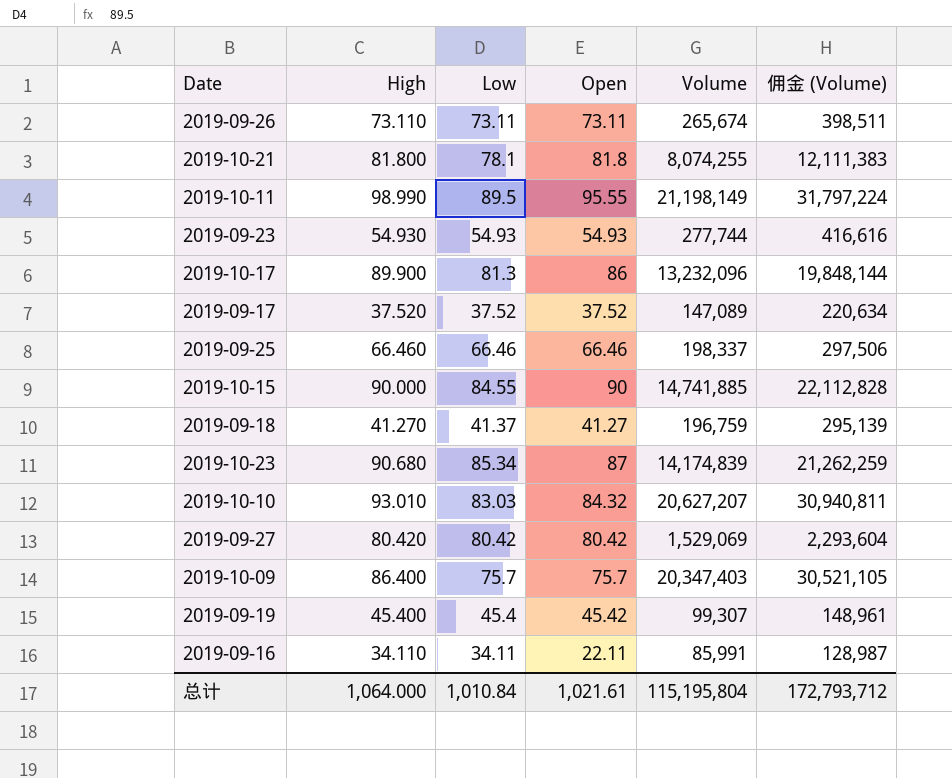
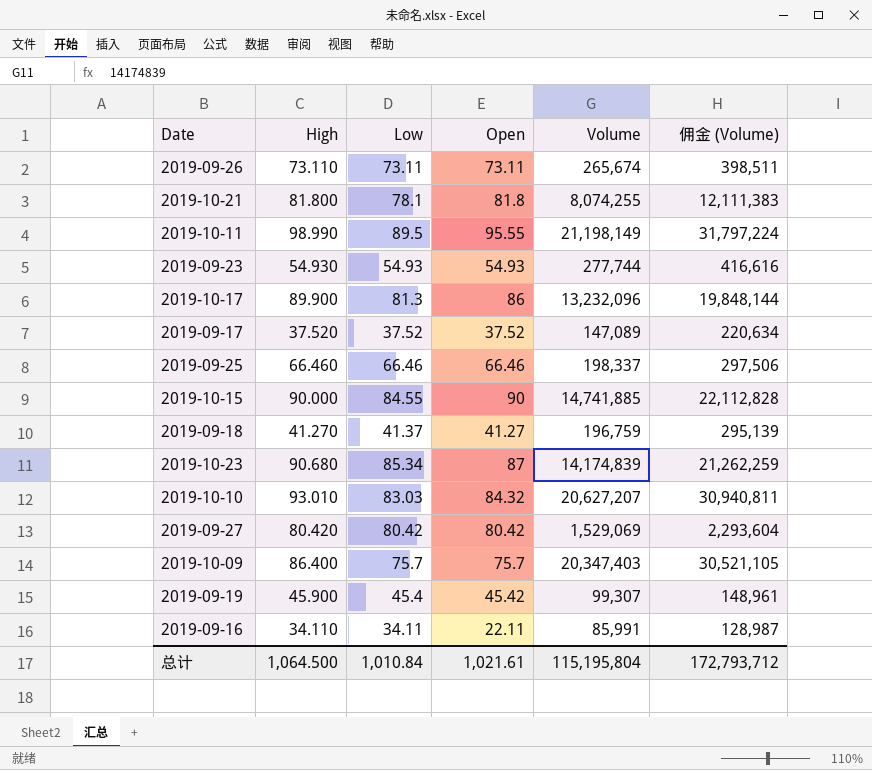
2019-09-19 | High: 45.400 -> 45.900
总计 | High: 1,064.000 -> 1,064.500

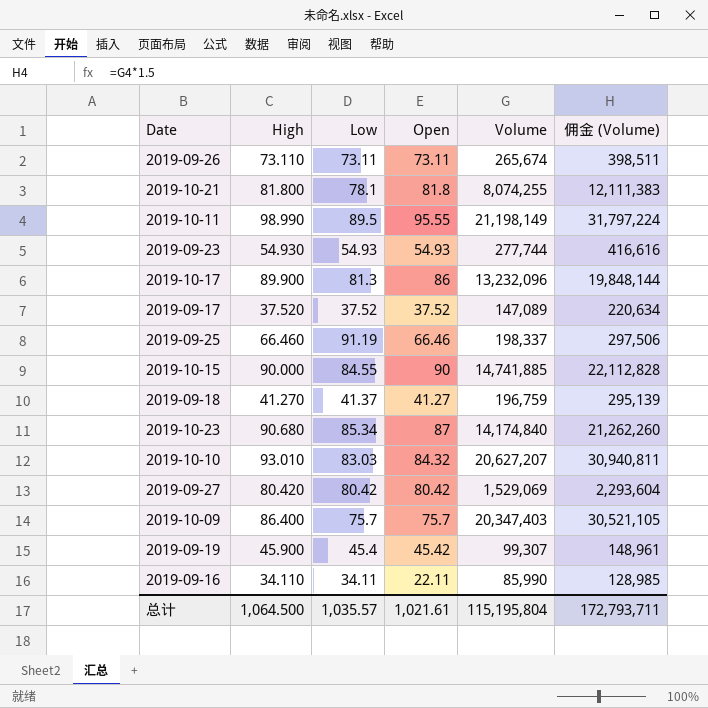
2019-09-25 | Low: 66.46 -> 91.19
2019-10-23 | Volume: 14,174,839 -> 14,174,840
2019-10-23 | 佣金 (Volume): 21,262,259 -> 21,262,260
2019-09-16 | Volume: 85,991 -> 85,990
2019-09-16 | 佣金 (Volume): 128,987 -> 128,985
总计 | Low: 1,010.84 -> 1,035.57
总计 | 佣金 (Volume): 172,793,712 -> 172,793,711

